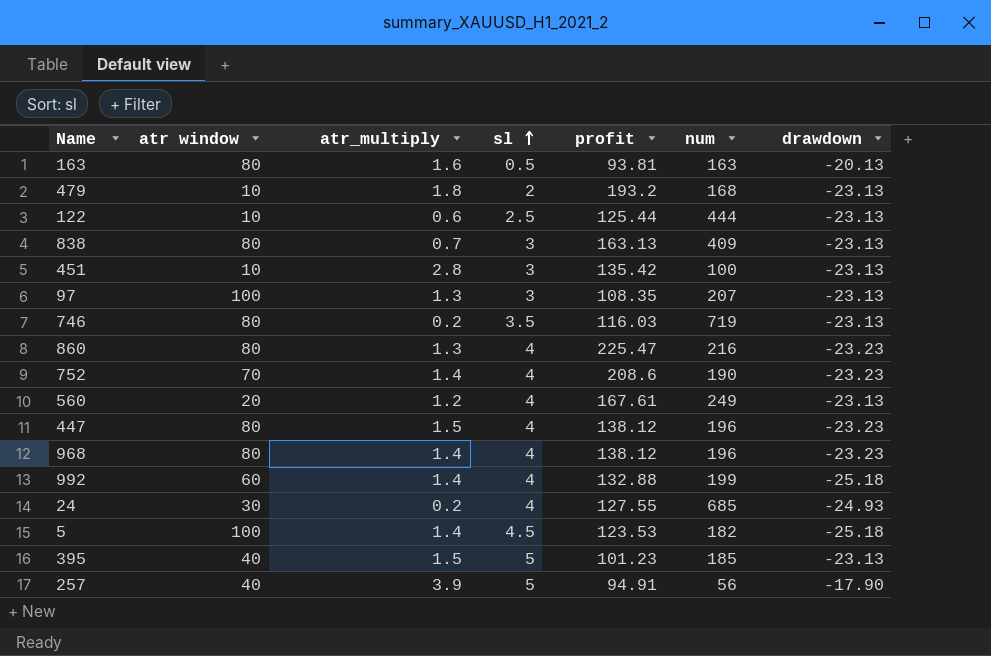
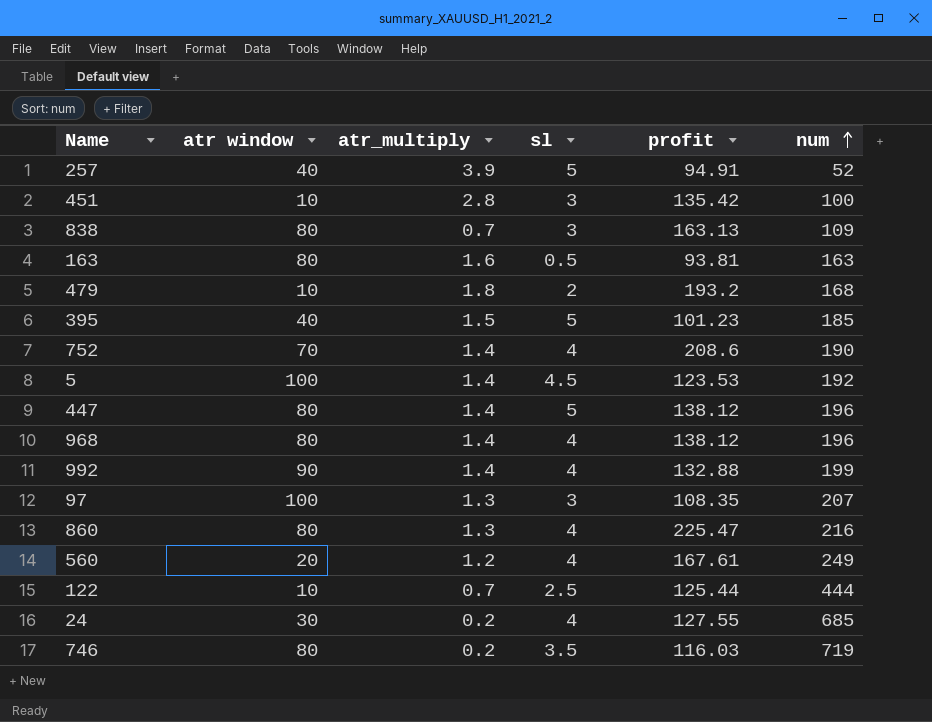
row order: sl ascending -> num ascending
column drawdown | position: 7 -> none
257 | num: 56 -> 52
838 | num: 409 -> 109
5 | num: 182 -> 192
447 | atr_multiply: 1.5 -> 1.4
447 | sl: 4 -> 5
992 | atr window: 60 -> 90
122 | atr_multiply: 0.6 -> 0.7

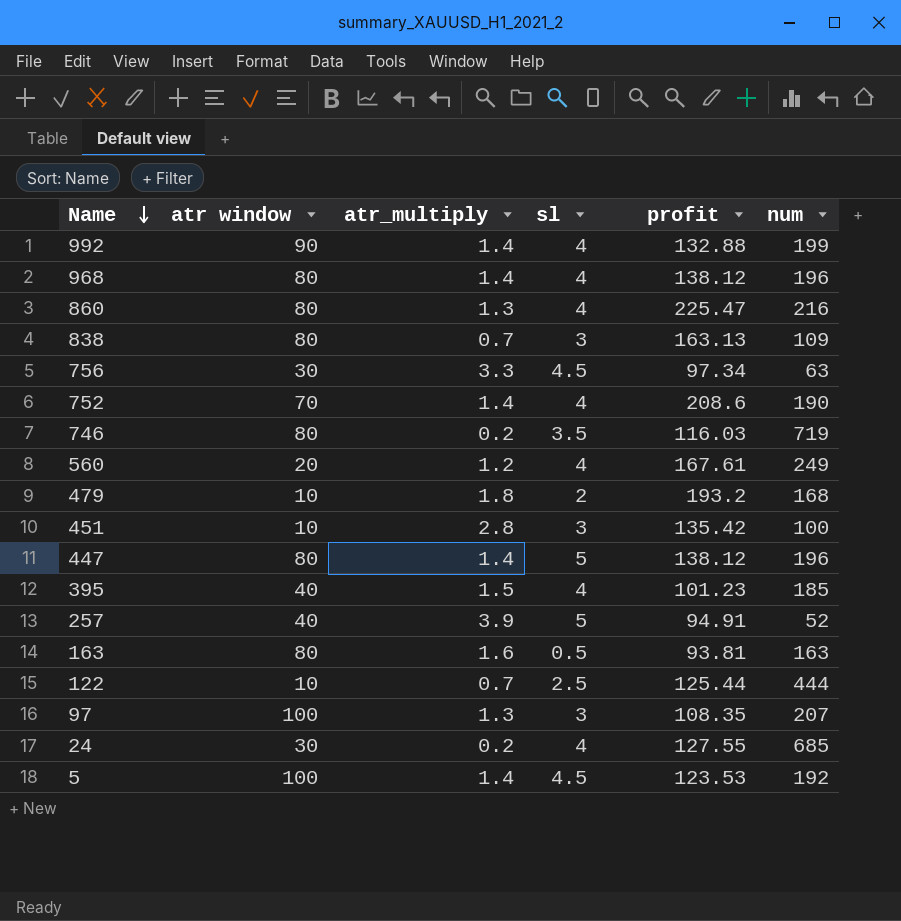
row order: num ascending -> Name descending
row 756: none -> 30 | 3.3 | 4.5 | 97.34 | 63
395 | sl: 5 -> 4

